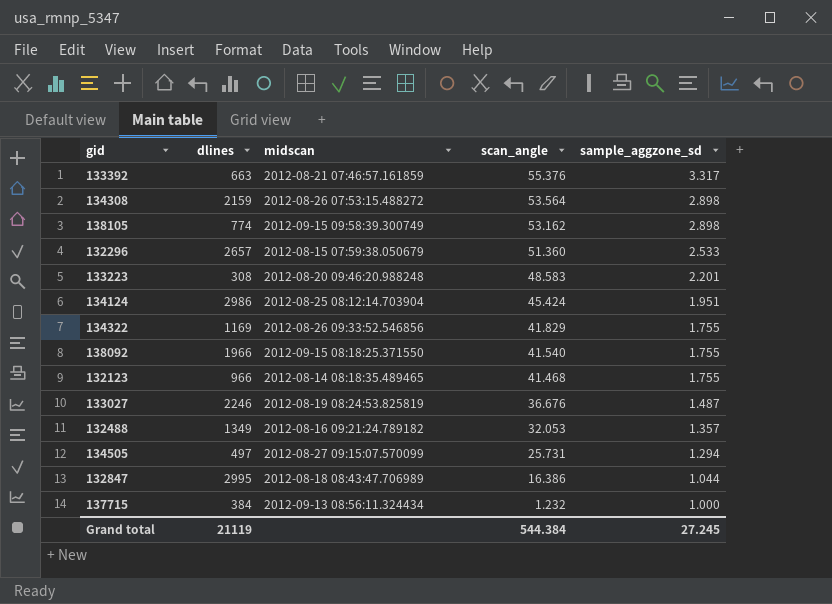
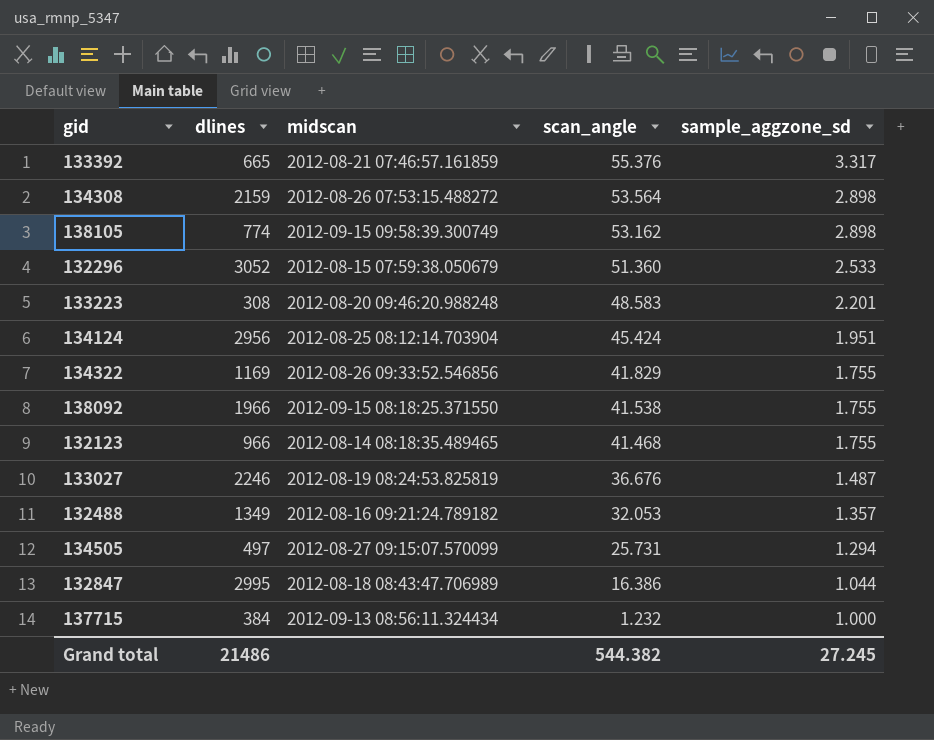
133392 | dlines: 663 -> 665
132296 | dlines: 2657 -> 3052
134124 | dlines: 2986 -> 2956
138092 | scan_angle: 41.540 -> 41.538
Grand total | dlines: 21119 -> 21486
Grand total | scan_angle: 544.384 -> 544.382

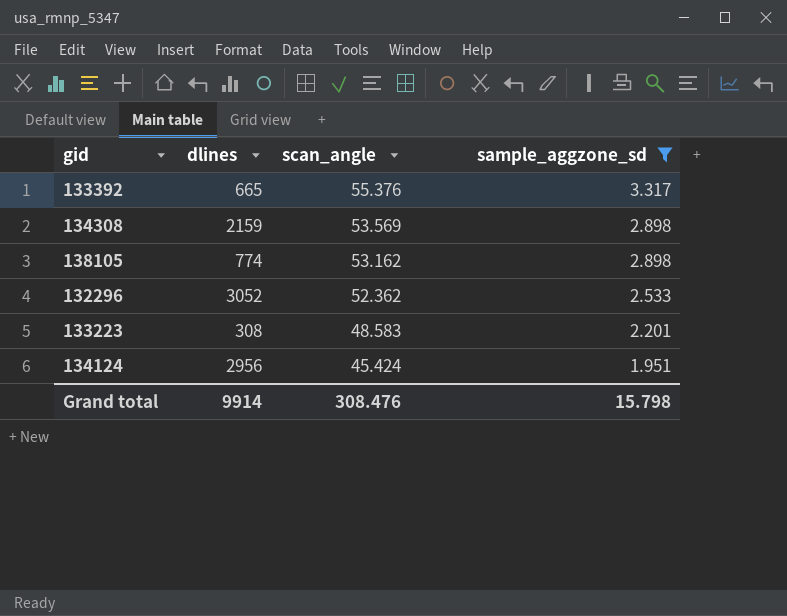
filter: none -> sample_aggzone_sd >= 1.951
column midscan | position: 3 -> none
134308 | scan_angle: 53.564 -> 53.569
132296 | scan_angle: 51.360 -> 52.362
Grand total | dlines: 21486 -> 9914
Grand total | scan_angle: 544.382 -> 308.476
Grand total | sample_aggzone_sd: 27.245 -> 15.798

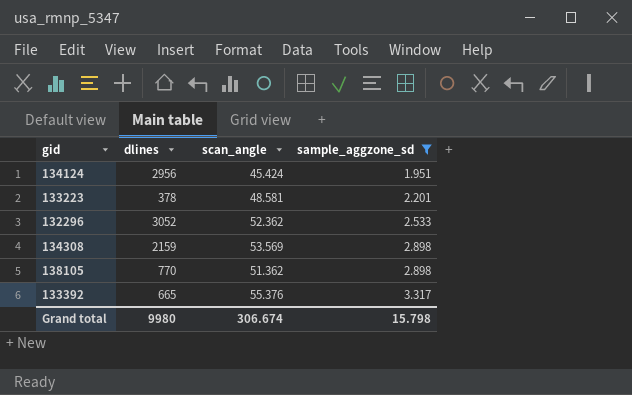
row order: scan_angle descending -> sample_aggzone_sd ascending
133223 | dlines: 308 -> 378
133223 | scan_angle: 48.583 -> 48.581
138105 | dlines: 774 -> 770
138105 | scan_angle: 53.162 -> 51.362
Grand total | dlines: 9914 -> 9980
Grand total | scan_angle: 308.476 -> 306.674

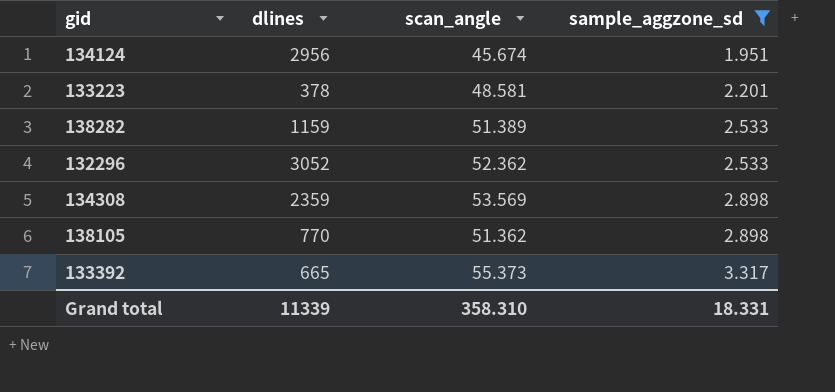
134124 | scan_angle: 45.424 -> 45.674
row 138282: none -> 1159 | 51.389 | 2.533
134308 | dlines: 2159 -> 2359
133392 | scan_angle: 55.376 -> 55.373
Grand total | dlines: 9980 -> 11339
Grand total | scan_angle: 306.674 -> 358.310
Grand total | sample_aggzone_sd: 15.798 -> 18.331

